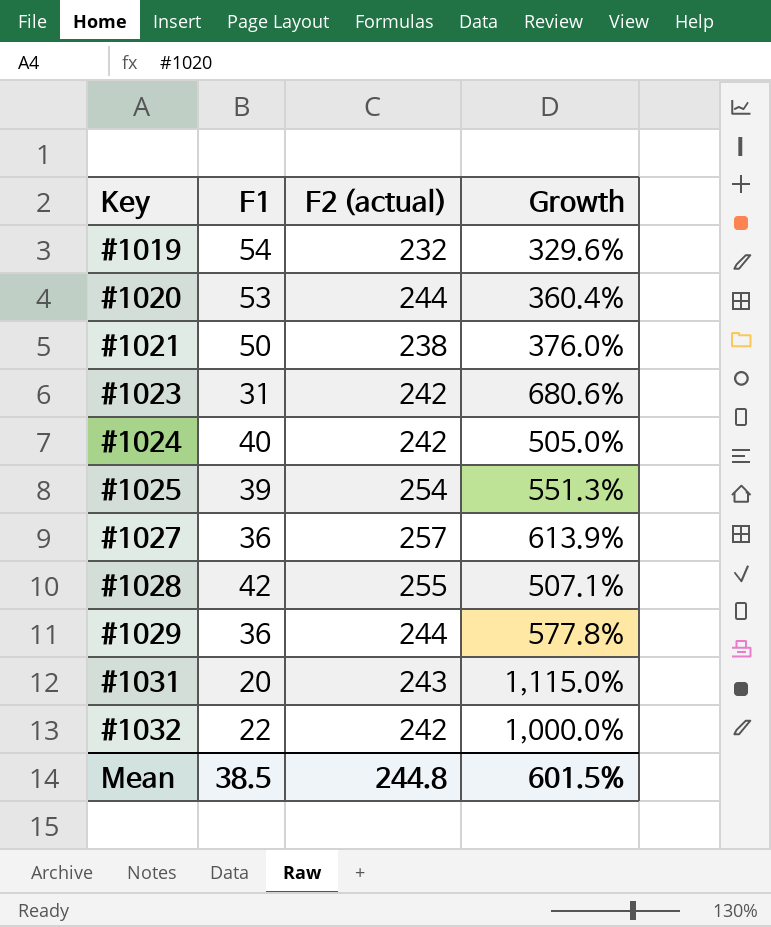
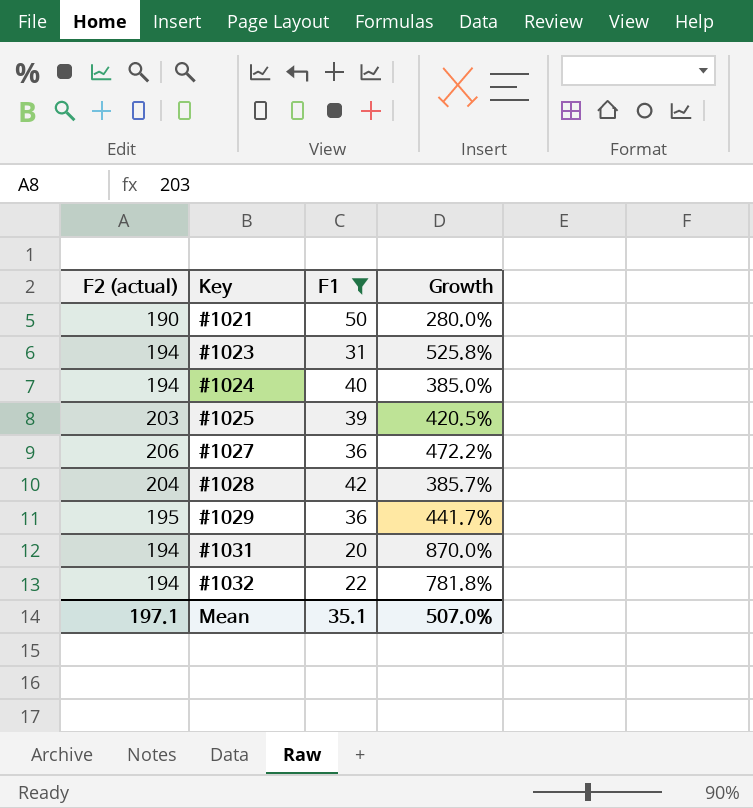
filter: none -> F1 <= 50
column F2 (actual) | position: 3 -> 1
#1021 | F2 (actual): 238 -> 190
#1021 | Growth: 376.0% -> 280.0%
#1023 | F2 (actual): 242 -> 194
#1023 | Growth: 680.6% -> 525.8%
#1024 | F2 (actual): 242 -> 194
#1024 | Growth: 505.0% -> 385.0%
#1025 | F2 (actual): 254 -> 203
#1025 | Growth: 551.3% -> 420.5%
#1027 | F2 (actual): 257 -> 206
#1027 | Growth: 613.9% -> 472.2%
#1028 | F2 (actual): 255 -> 204
#1028 | Growth: 507.1% -> 385.7%
#1029 | F2 (actual): 244 -> 195
#1029 | Growth: 577.8% -> 441.7%
#1031 | F2 (actual): 243 -> 194
#1031 | Growth: 1,115.0% -> 870.0%
#1032 | F2 (actual): 242 -> 194
#1032 | Growth: 1,000.0% -> 781.8%
Mean | F2 (actual): 244.8 -> 197.1
Mean | F1: 38.5 -> 35.1
Mean | Growth: 601.5% -> 507.0%

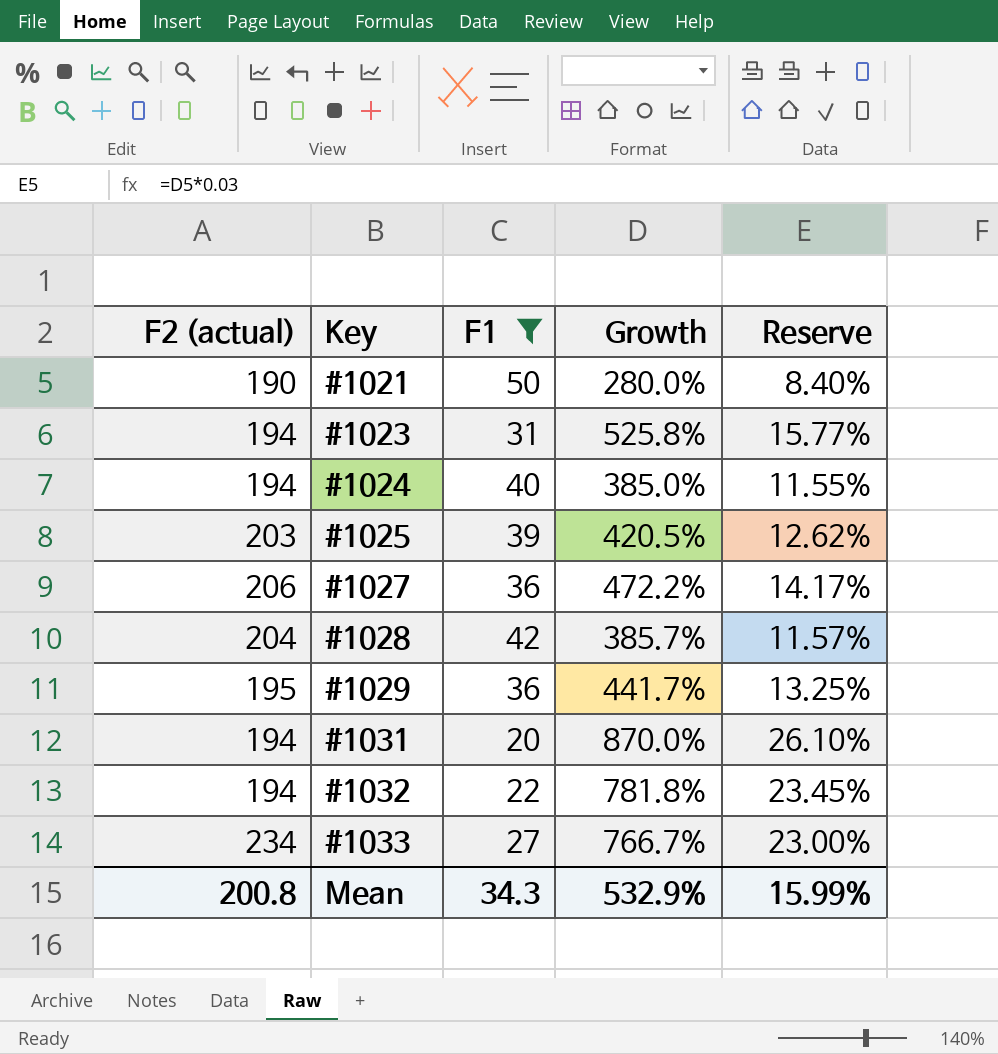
column Reserve | formula: none -> [Growth] * 0.03
row #1033: none -> 234 | 27 | 766.7% | 23.00%
Mean | F2 (actual): 197.1 -> 200.8
Mean | F1: 35.1 -> 34.3
Mean | Growth: 507.0% -> 532.9%

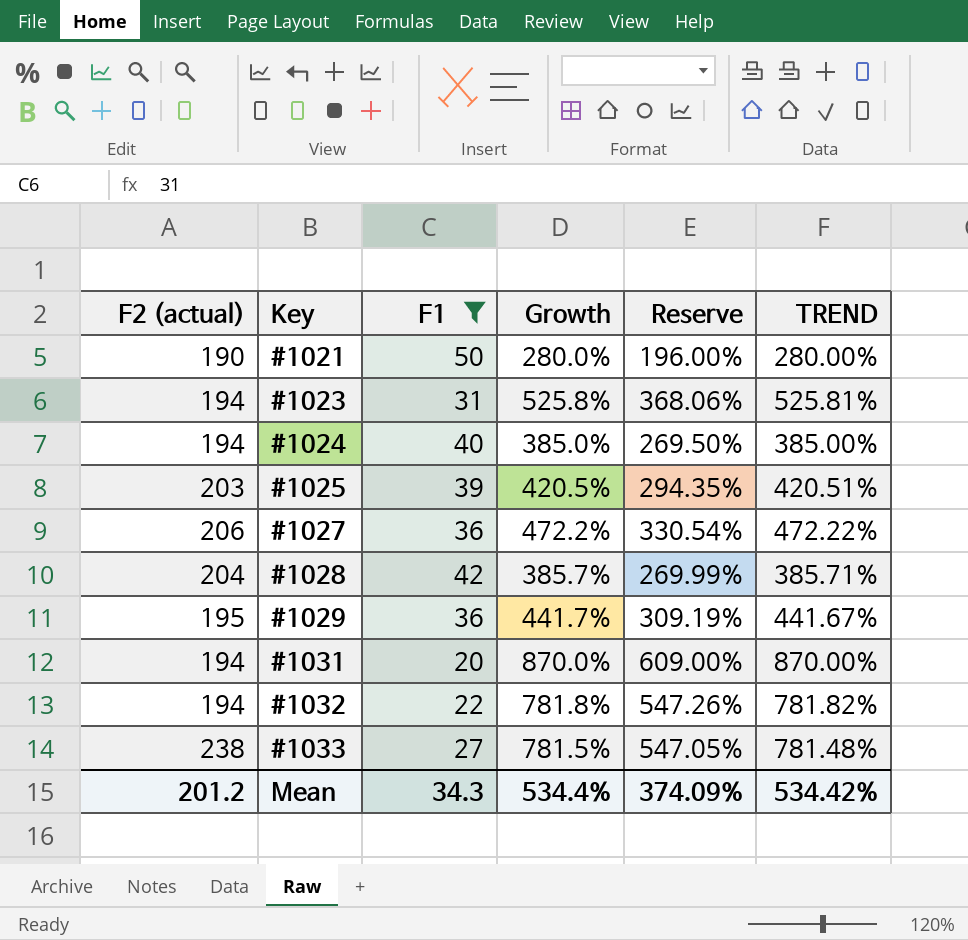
column Reserve | formula: [Growth] * 0.03 -> [Growth] * 0.7
column TREND | formula: none -> ([F2 (actual)] - [F1]) / [F1]
#1033 | F2 (actual): 234 -> 238
#1033 | Growth: 766.7% -> 781.5%
Mean | F2 (actual): 200.8 -> 201.2
Mean | Growth: 532.9% -> 534.4%
Mean | Reserve: 15.99% -> 374.09%

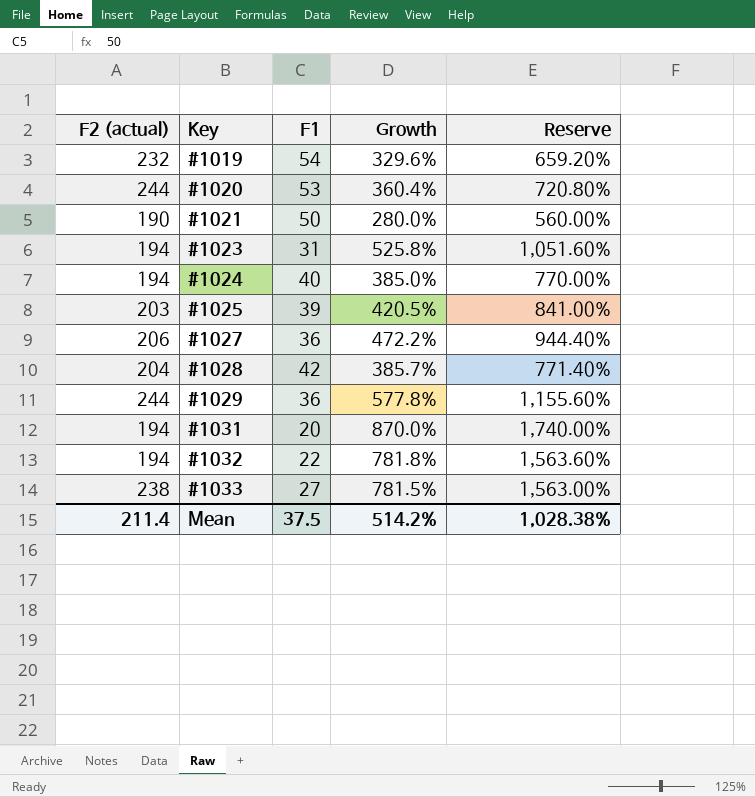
filter: F1 <= 50 -> none
column TREND | formula: ([F2 (actual)] - [F1]) / [F1] -> none
column Reserve | formula: [Growth] * 0.7 -> [Growth] * 2
#1029 | F2 (actual): 195 -> 244
#1029 | Growth: 441.7% -> 577.8%
Mean | F2 (actual): 201.2 -> 211.4
Mean | F1: 34.3 -> 37.5
Mean | Growth: 534.4% -> 514.2%
Mean | Reserve: 374.09% -> 1,028.38%

